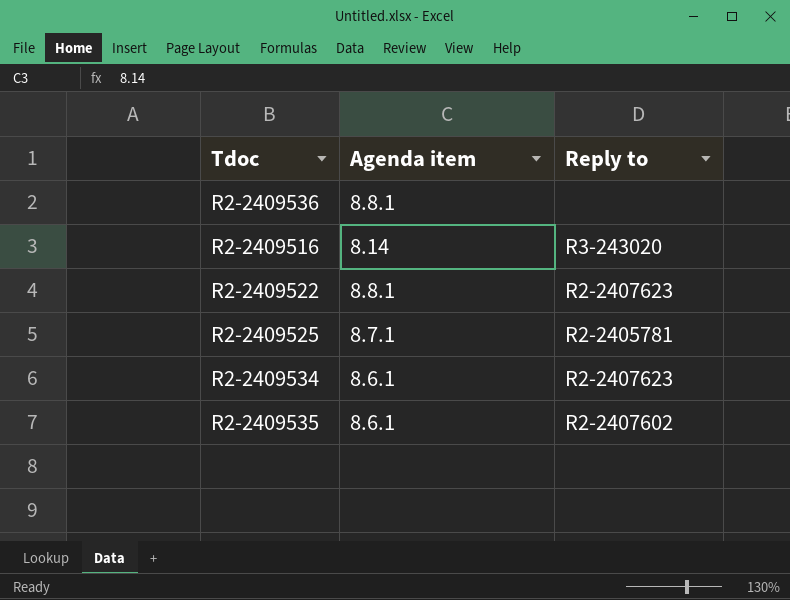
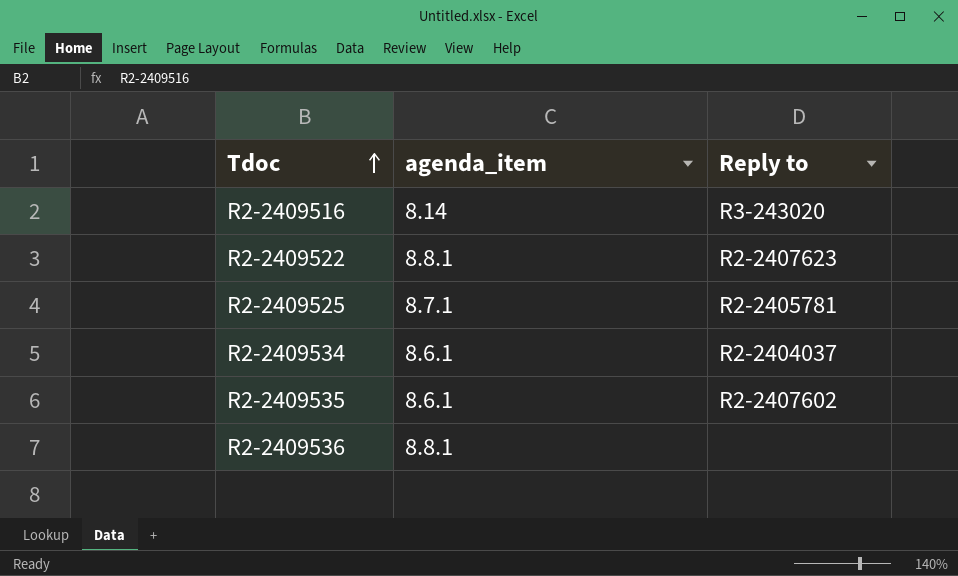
row order: none -> Tdoc ascending
column name: Agenda item -> agenda_item
R2-2409534 | Reply to: R2-2407623 -> R2-2404037

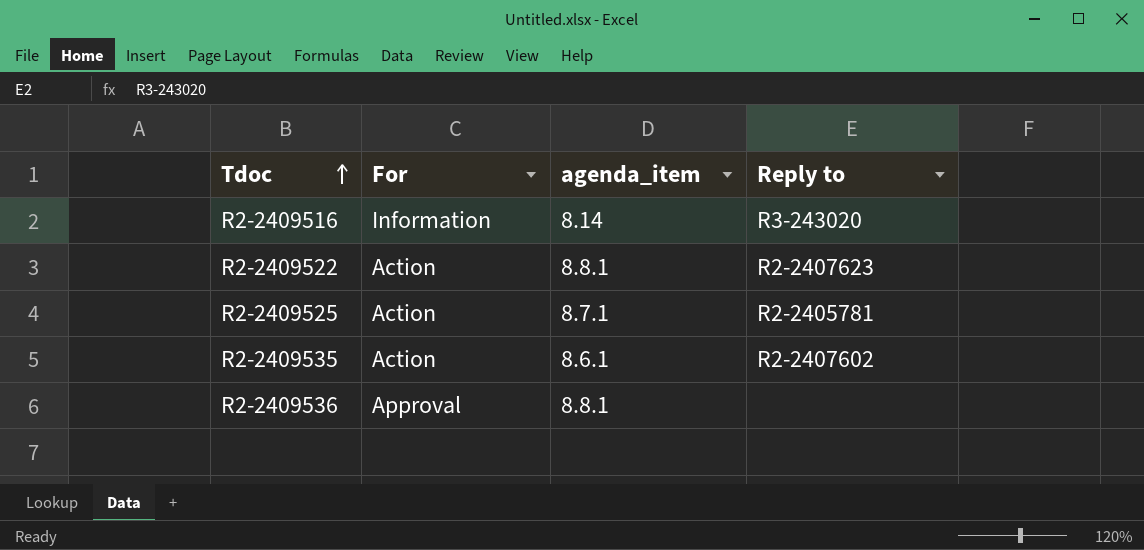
column For | position: none -> 2
row R2-2409534: 8.6.1 | R2-2404037 -> none

